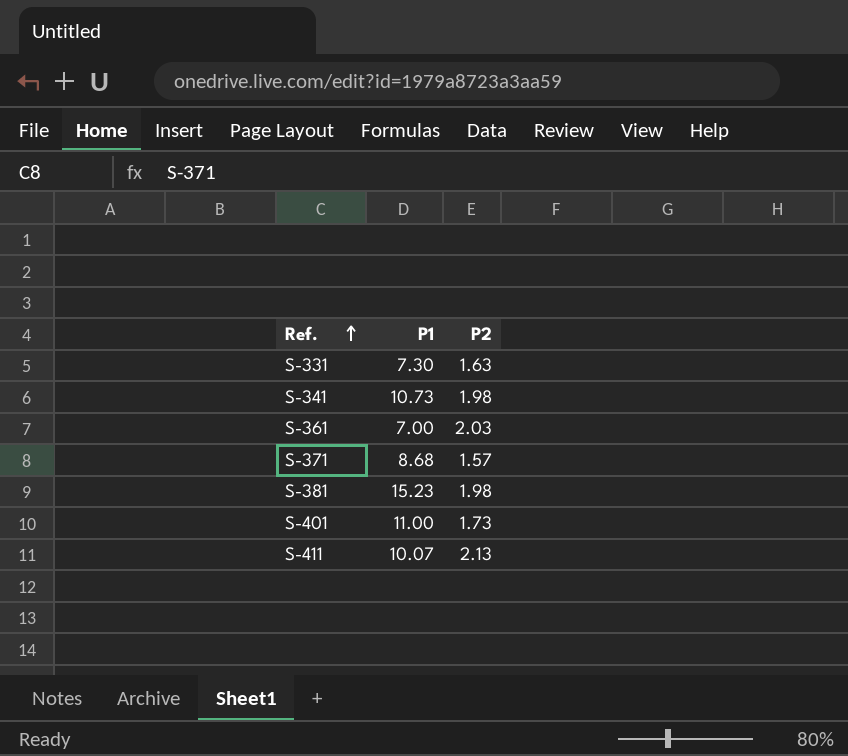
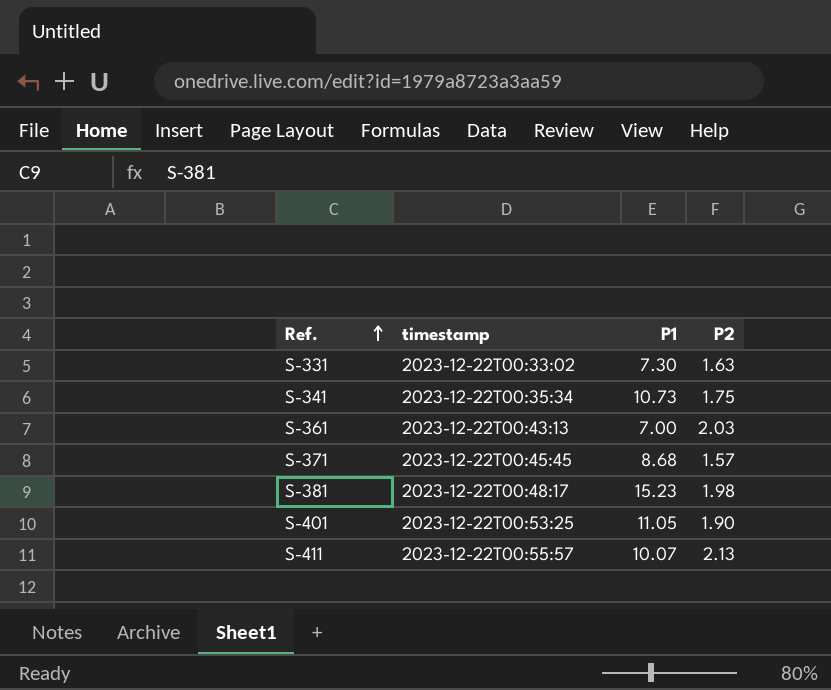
column timestamp | position: none -> 2
S-341 | P2: 1.98 -> 1.75
S-401 | P1: 11.00 -> 11.05
S-401 | P2: 1.73 -> 1.90

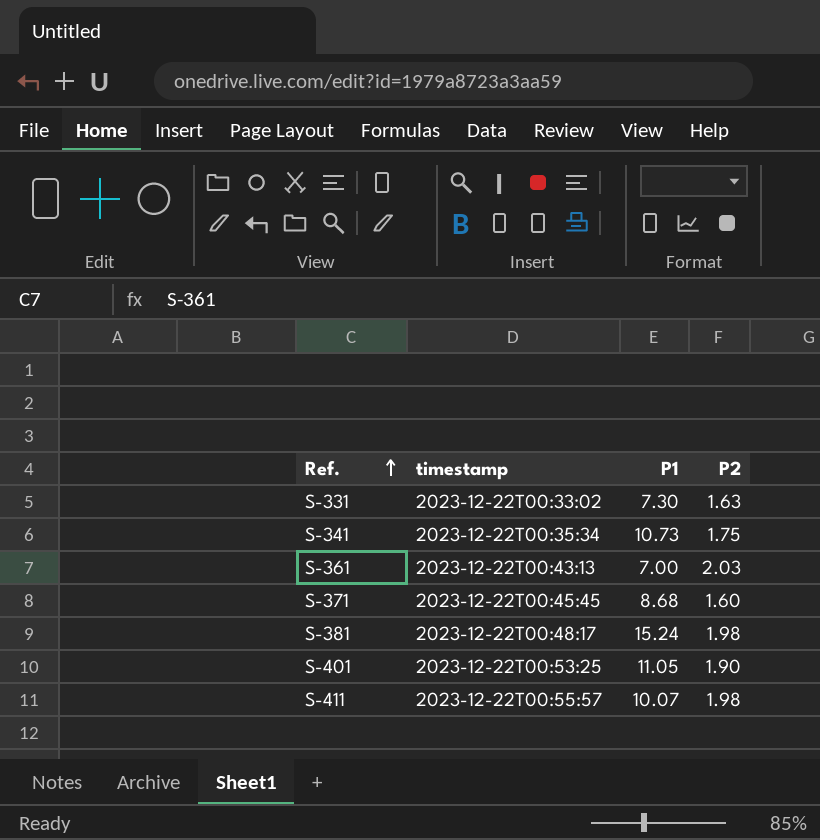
S-371 | P2: 1.57 -> 1.60
S-381 | P1: 15.23 -> 15.24
S-411 | P2: 2.13 -> 1.98

